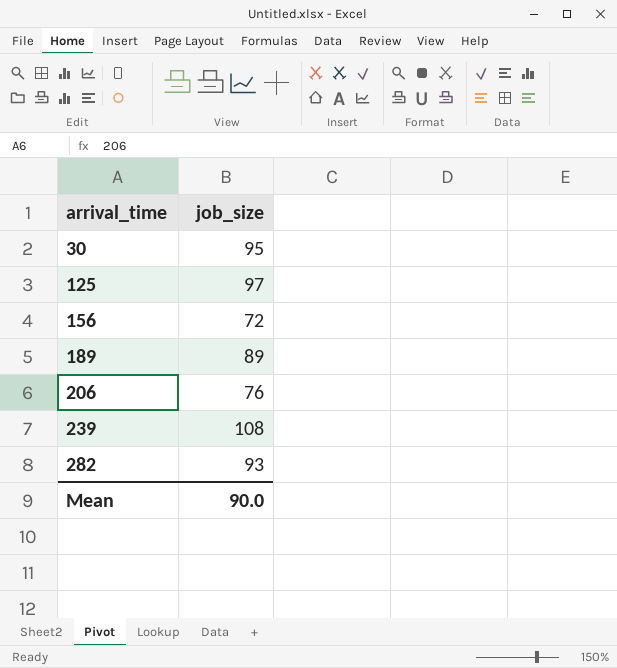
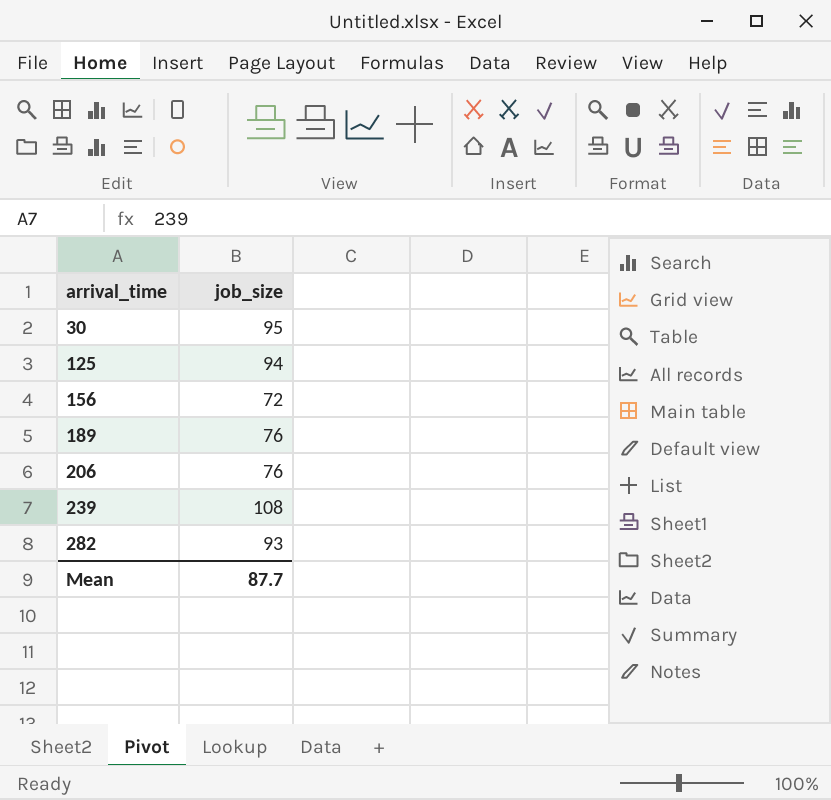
125 | job_size: 97 -> 94
189 | job_size: 89 -> 76
Mean | job_size: 90.0 -> 87.7

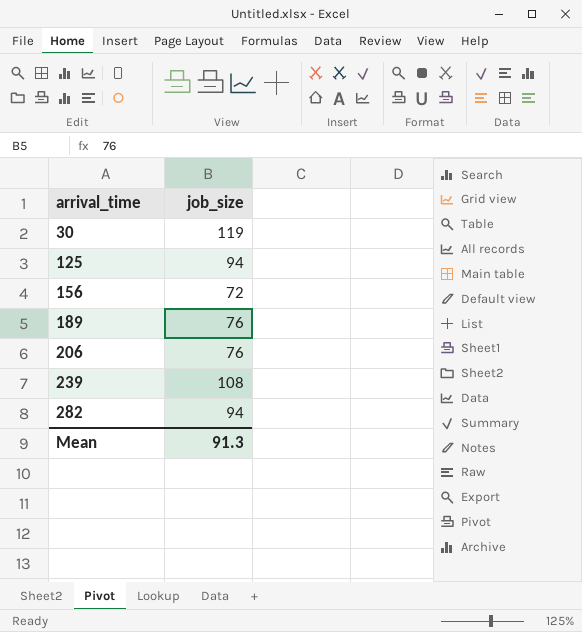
30 | job_size: 95 -> 119
282 | job_size: 93 -> 94
Mean | job_size: 87.7 -> 91.3

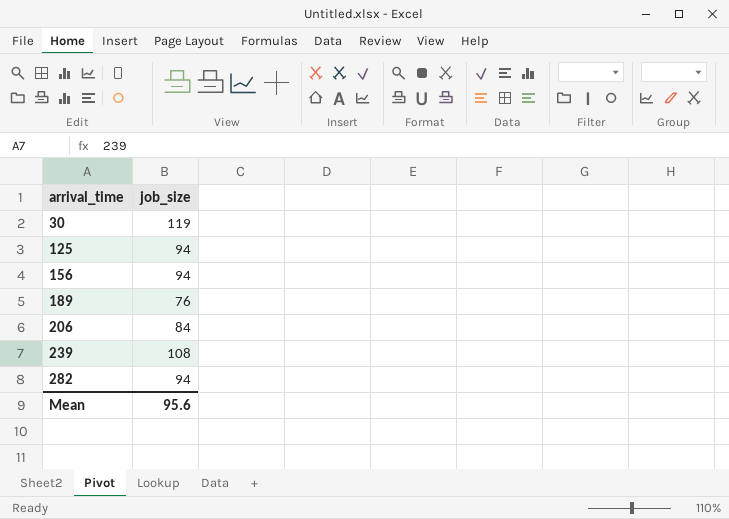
156 | job_size: 72 -> 94
206 | job_size: 76 -> 84
Mean | job_size: 91.3 -> 95.6

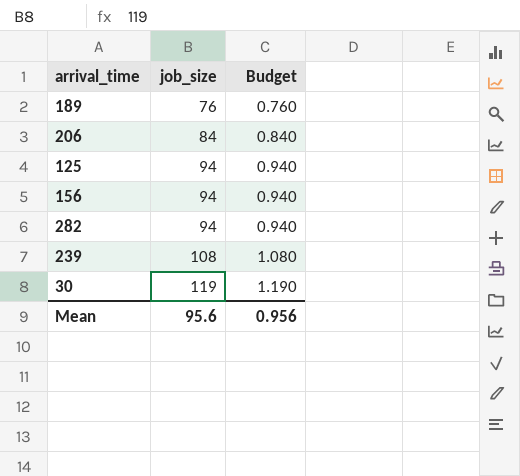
row order: arrival_time ascending -> job_size ascending
column Budget | formula: none -> [job_size] * 0.01

